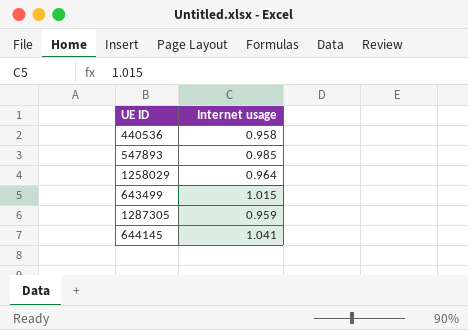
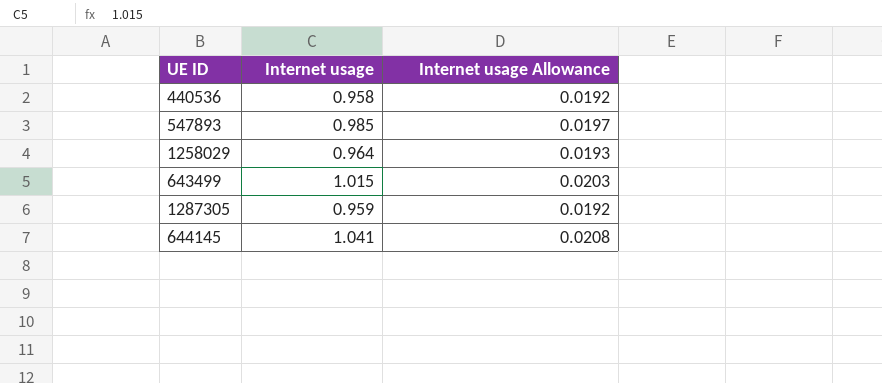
column Internet usage Allowance | formula: none -> [Internet usage] * 0.02

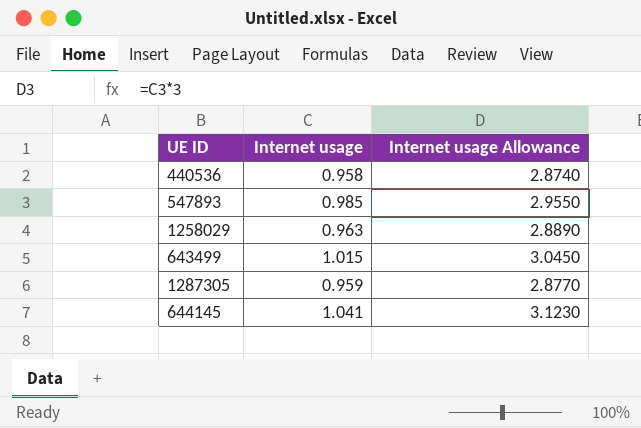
column Internet usage Allowance | formula: [Internet usage] * 0.02 -> [Internet usage] * 3
1258029 | Internet usage: 0.964 -> 0.963

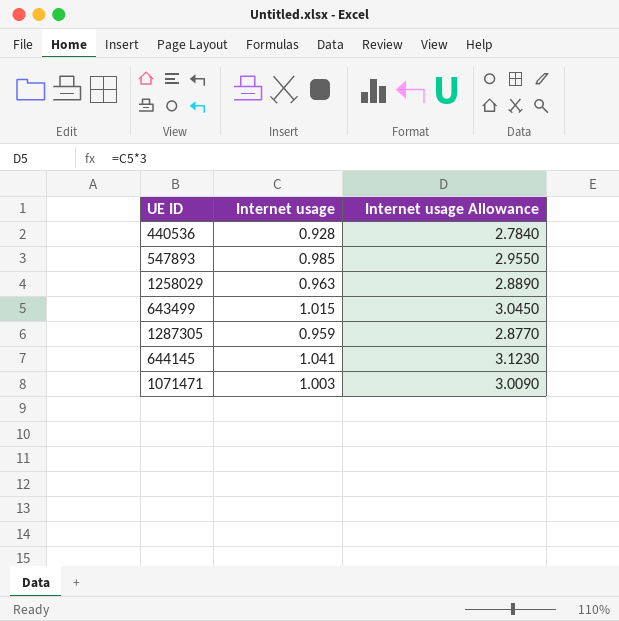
440536 | Internet usage: 0.958 -> 0.928
440536 | Internet usage Allowance: 2.8740 -> 2.7840
row 1071471: none -> 1.003 | 3.0090

